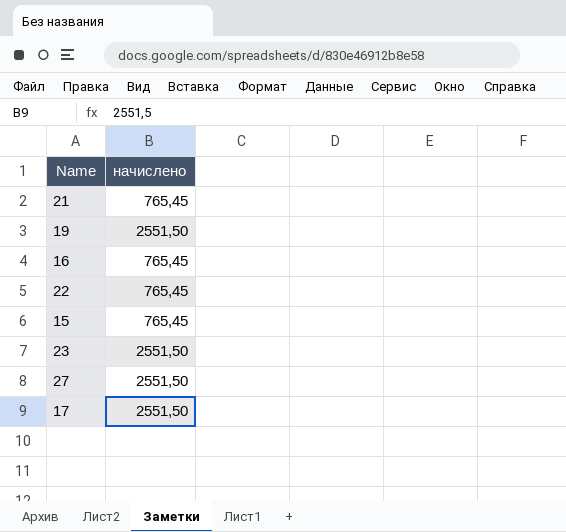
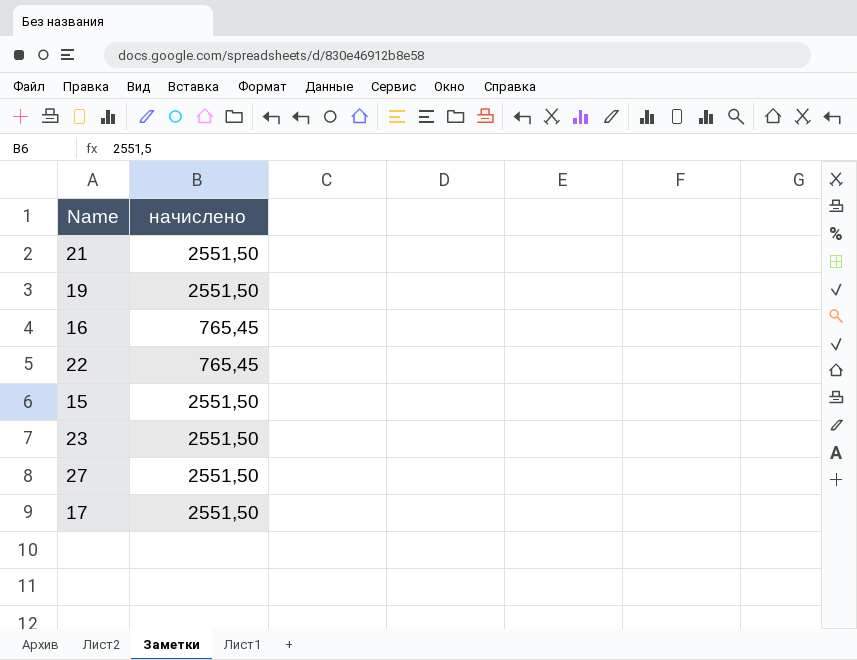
21 | начислено: 765,45 -> 2551,50
15 | начислено: 765,45 -> 2551,50

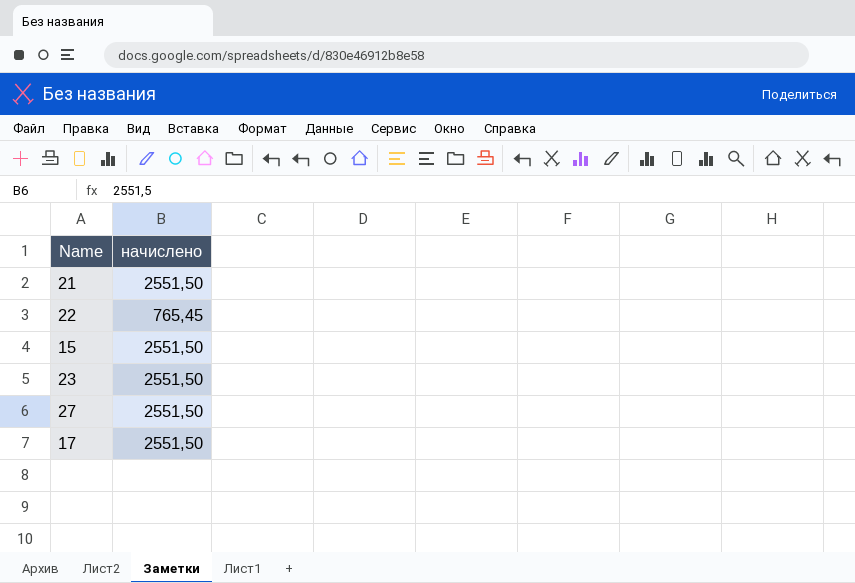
row 19: 2551,50 -> none
row 16: 765,45 -> none

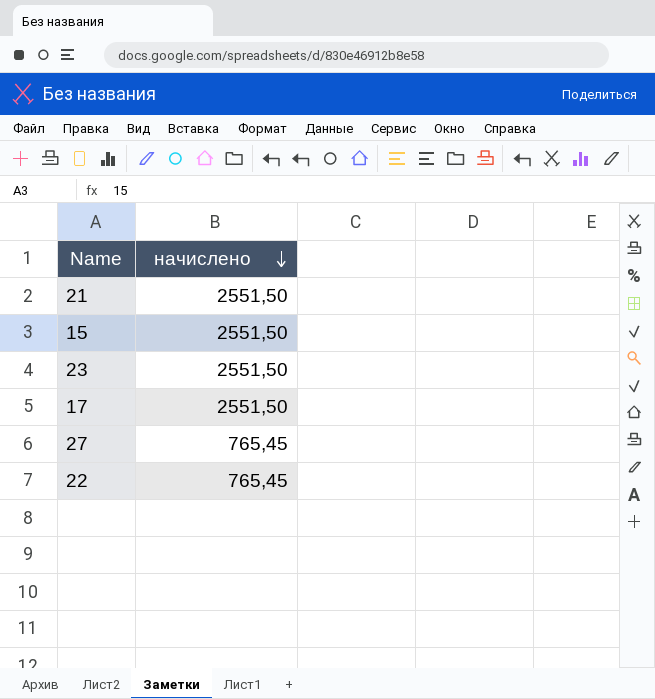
row order: none -> начислено descending
27 | начислено: 2551,50 -> 765,45

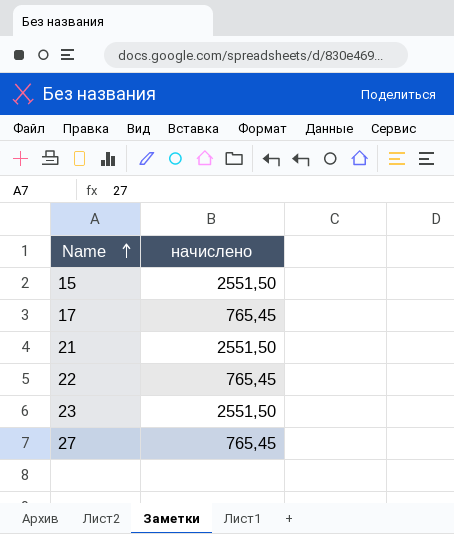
row order: начислено descending -> Name ascending
17 | начислено: 2551,50 -> 765,45

